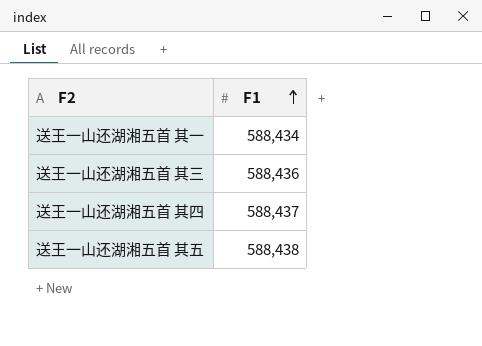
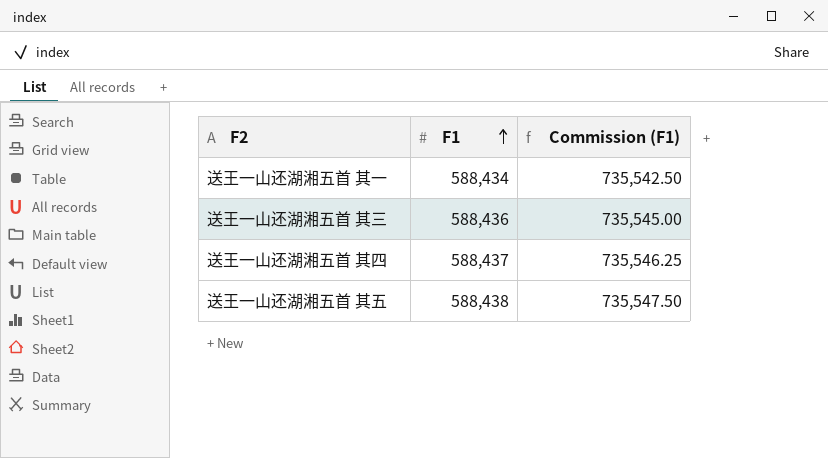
column Commission (F1) | formula: none -> [F1] * 1.25

